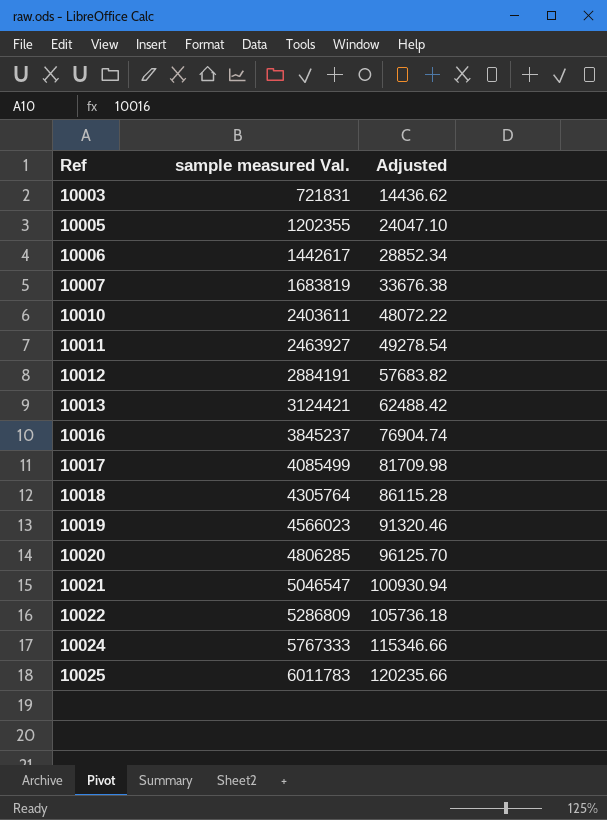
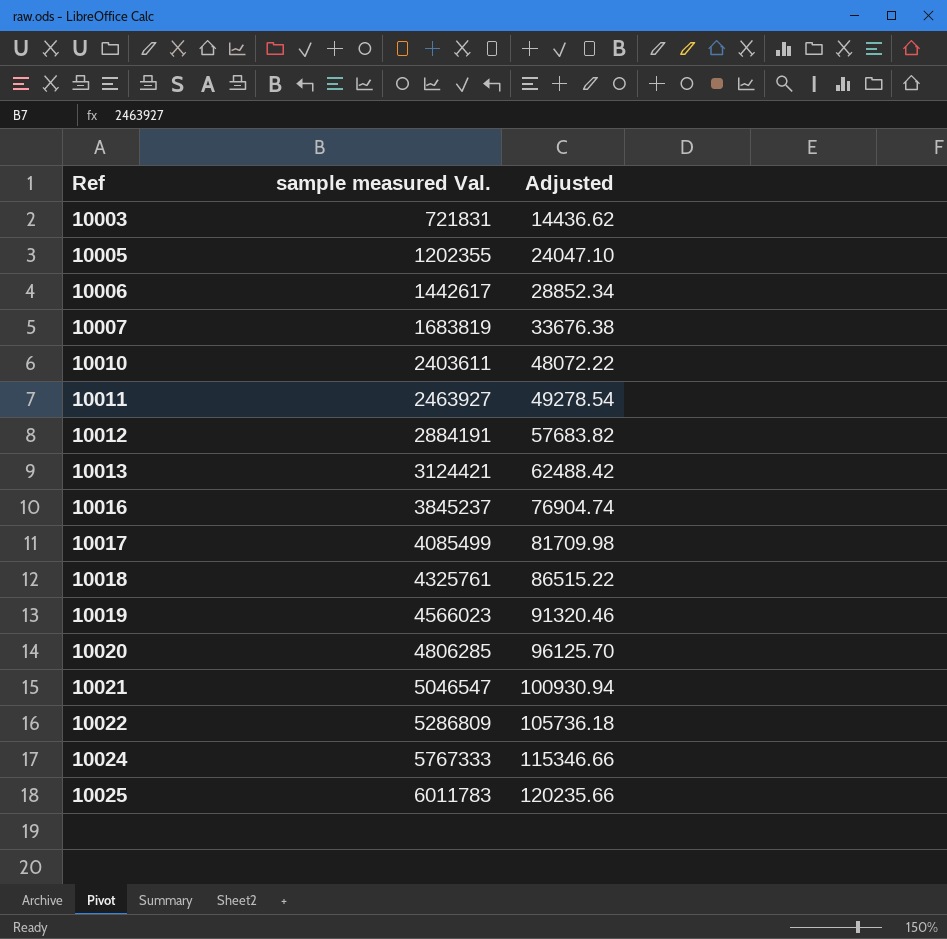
10018 | sample measured Val.: 4305764 -> 4325761
10018 | Adjusted: 86115.28 -> 86515.22

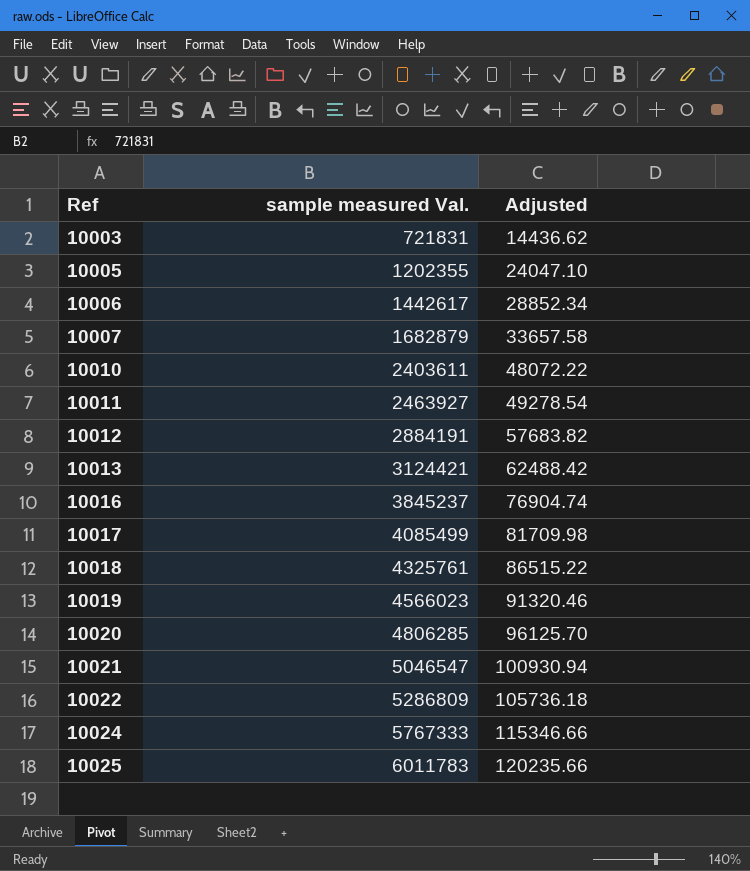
10007 | sample measured Val.: 1683819 -> 1682879
10007 | Adjusted: 33676.38 -> 33657.58

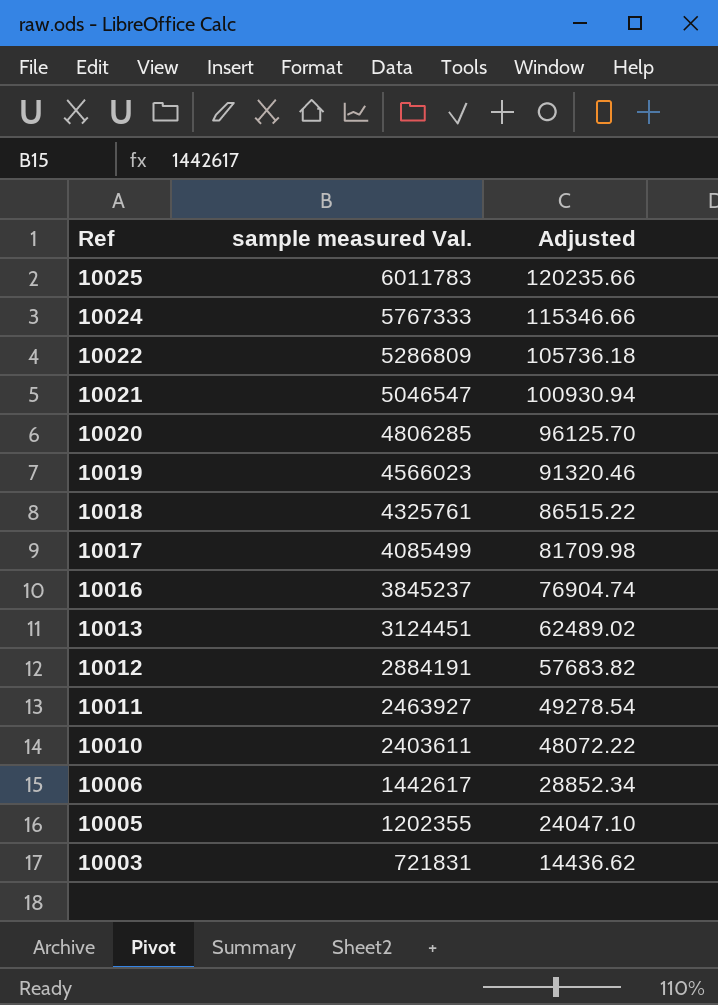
row order: Ref ascending -> Ref descending
row 10007: 1682879 | 33657.58 -> none
10013 | sample measured Val.: 3124421 -> 3124451
10013 | Adjusted: 62488.42 -> 62489.02

